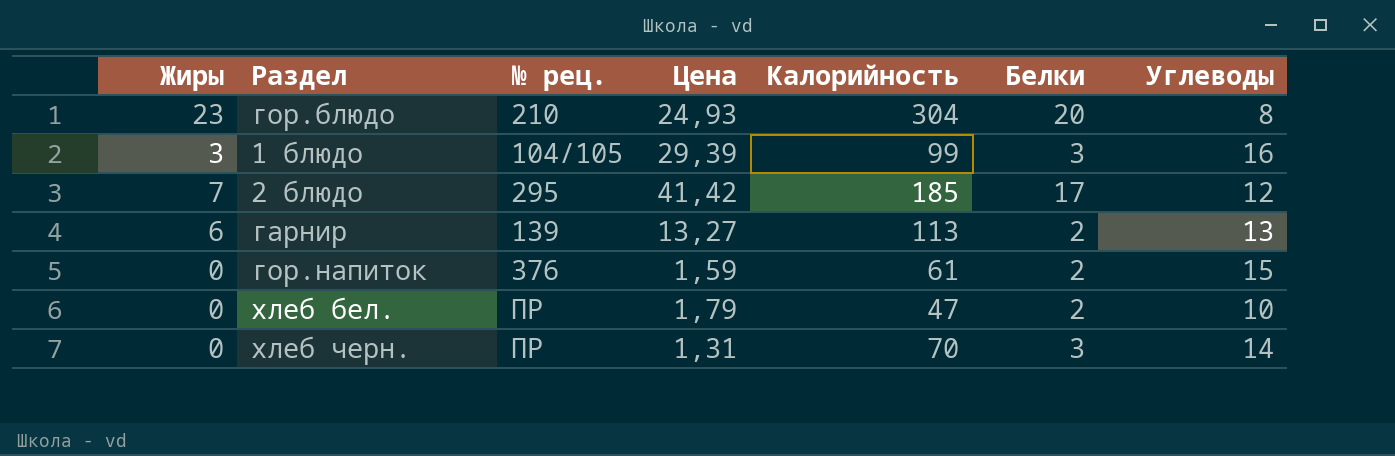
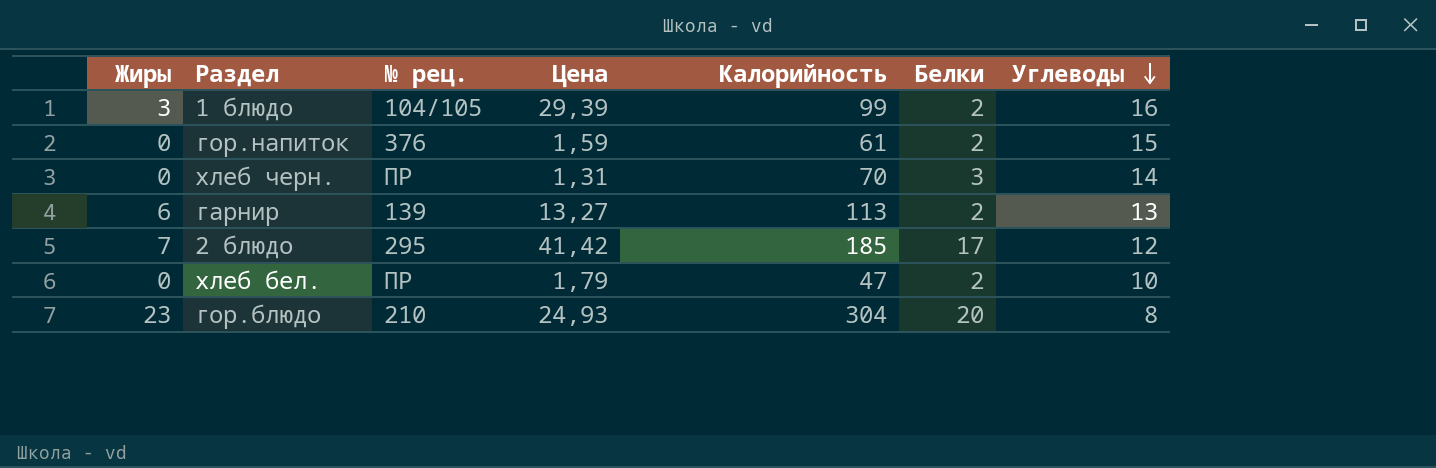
row order: none -> Углеводы descending
1 блюдо | Белки: 3 -> 2

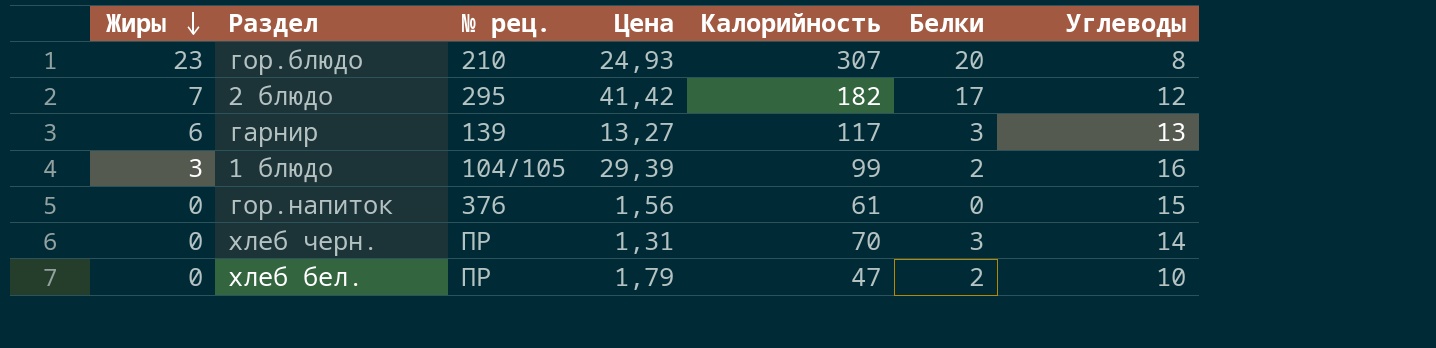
row order: Углеводы descending -> Жиры descending
гор.блюдо | Калорийность: 304 -> 307
2 блюдо | Калорийность: 185 -> 182
гарнир | Калорийность: 113 -> 117
гарнир | Белки: 2 -> 3
гор.напиток | Цена: 1,59 -> 1,56
гор.напиток | Белки: 2 -> 0

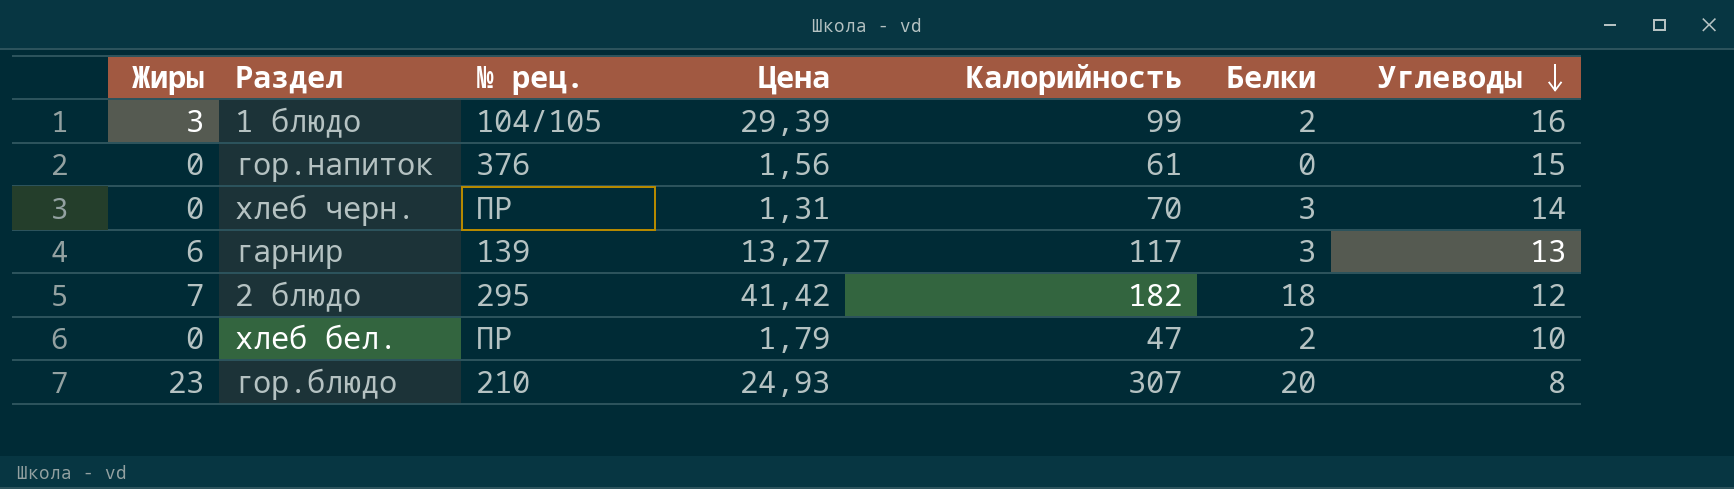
row order: Жиры descending -> Углеводы descending
2 блюдо | Белки: 17 -> 18

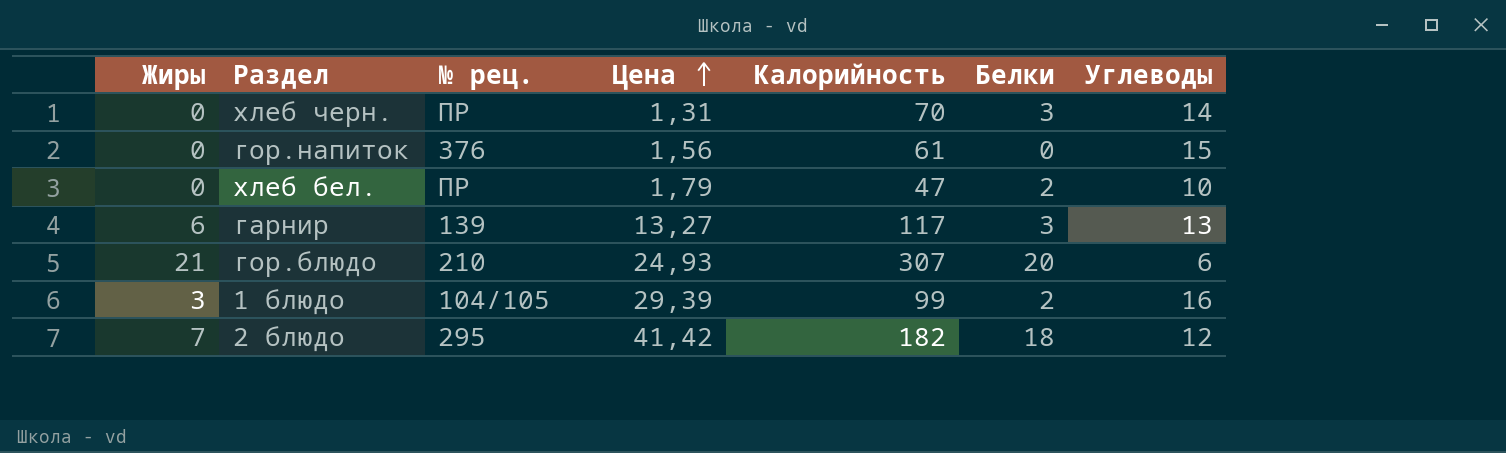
row order: Углеводы descending -> Цена ascending
гор.блюдо | Жиры: 23 -> 21
гор.блюдо | Углеводы: 8 -> 6

